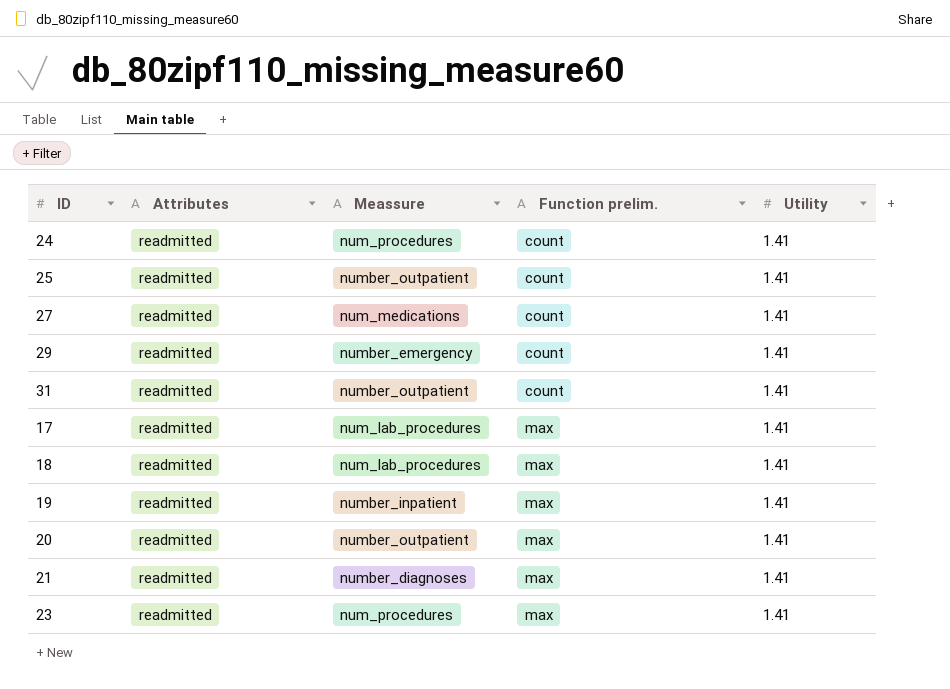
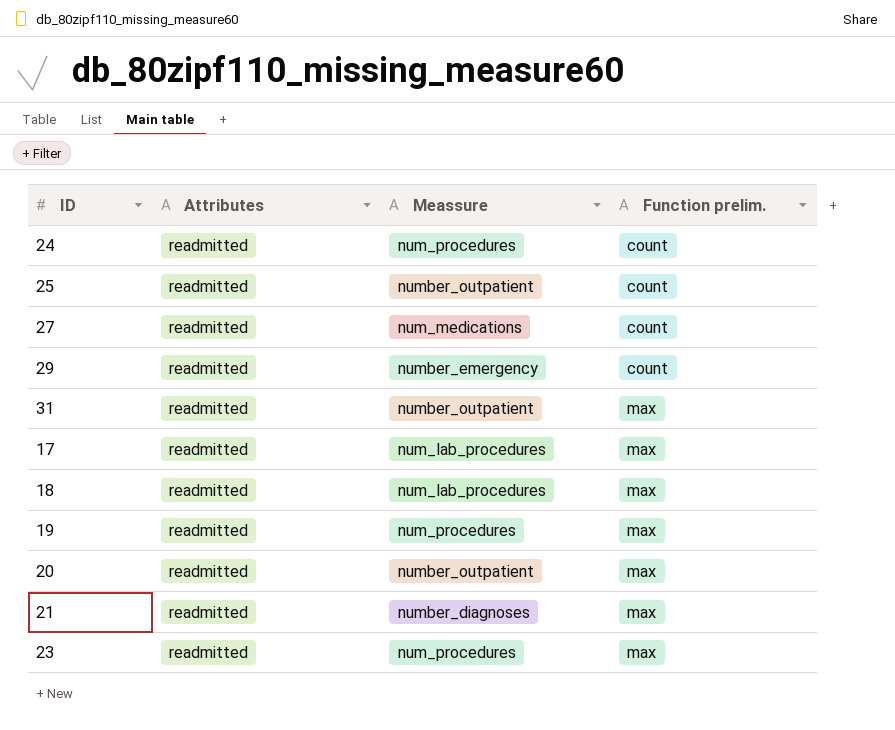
column Utility | position: 5 -> none
31 | Function prelim.: count -> max
19 | Meassure: number_inpatient -> num_procedures

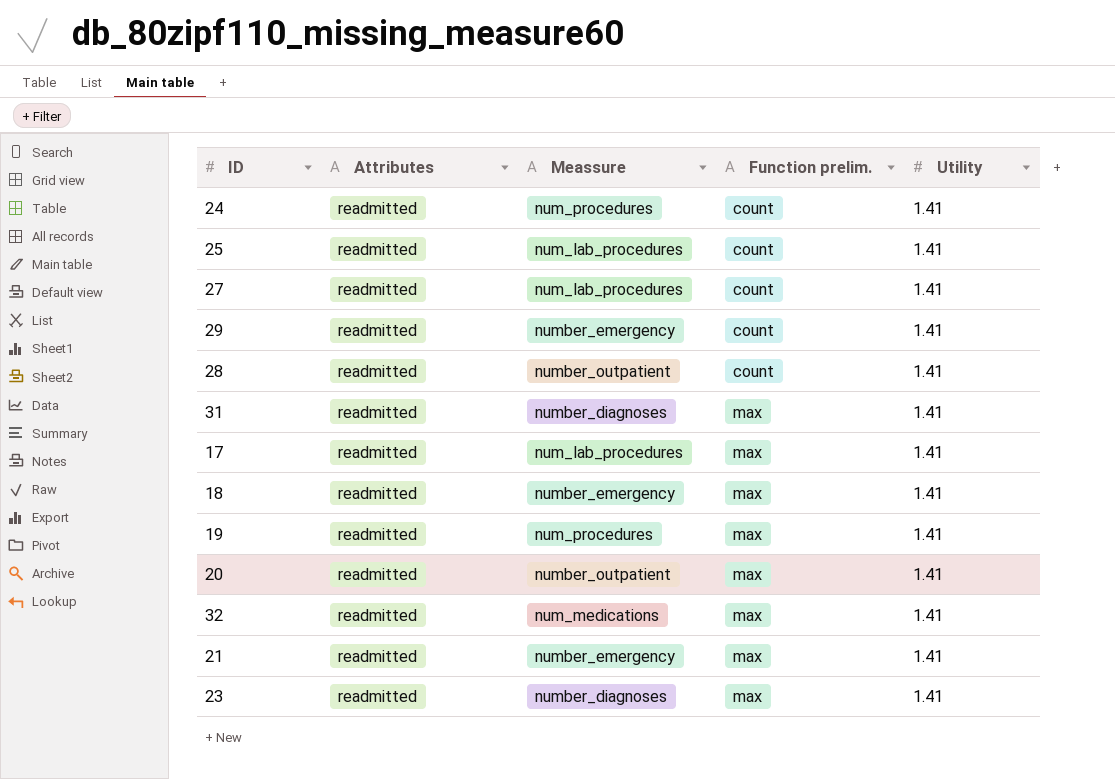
column Utility | position: none -> 5
25 | Meassure: number_outpatient -> num_lab_procedures
27 | Meassure: num_medications -> num_lab_procedures
row 28: none -> readmitted | number_outpatient | count | 1.41
31 | Meassure: number_outpatient -> number_diagnoses
18 | Meassure: num_lab_procedures -> number_emergency
row 32: none -> readmitted | num_medications | max | 1.41
21 | Meassure: number_diagnoses -> number_emergency
23 | Meassure: num_procedures -> number_diagnoses

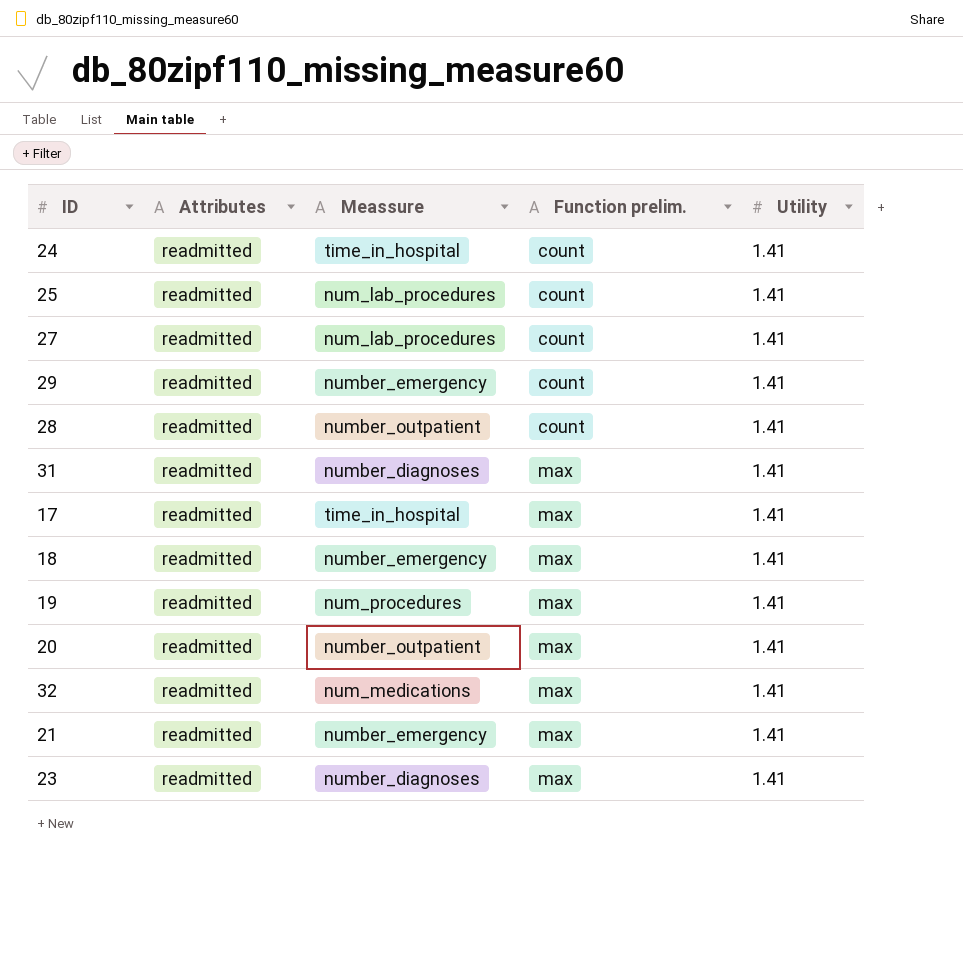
24 | Meassure: num_procedures -> time_in_hospital
17 | Meassure: num_lab_procedures -> time_in_hospital

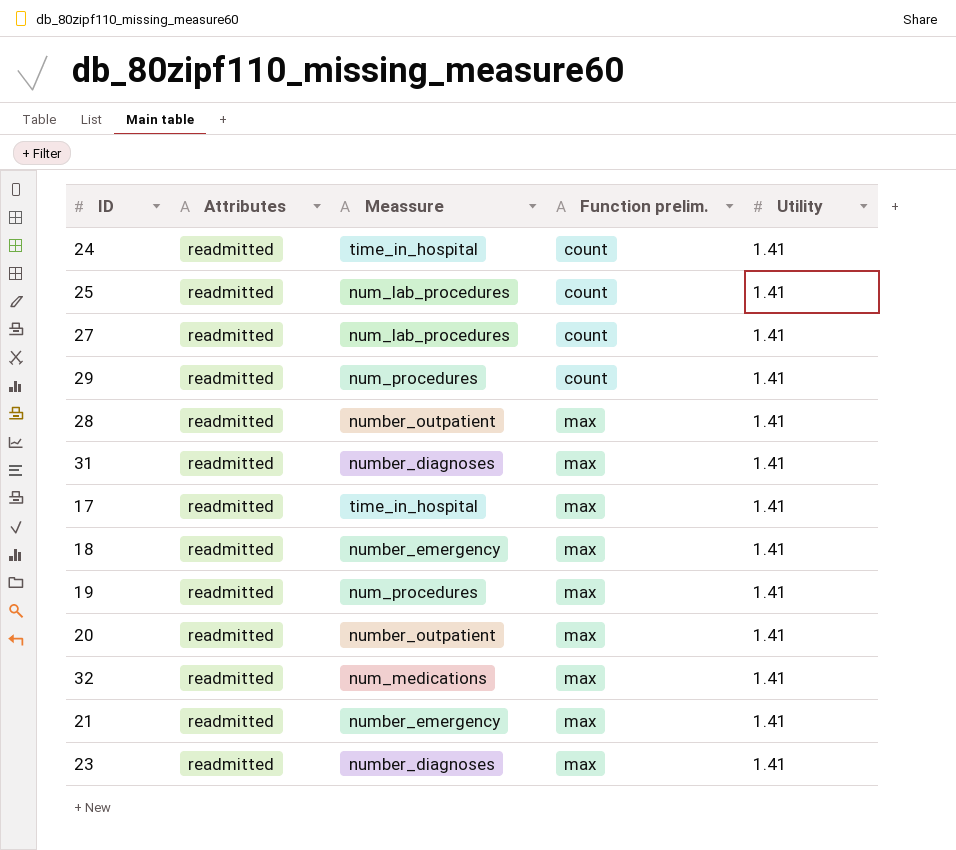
29 | Meassure: number_emergency -> num_procedures
28 | Function prelim.: count -> max

